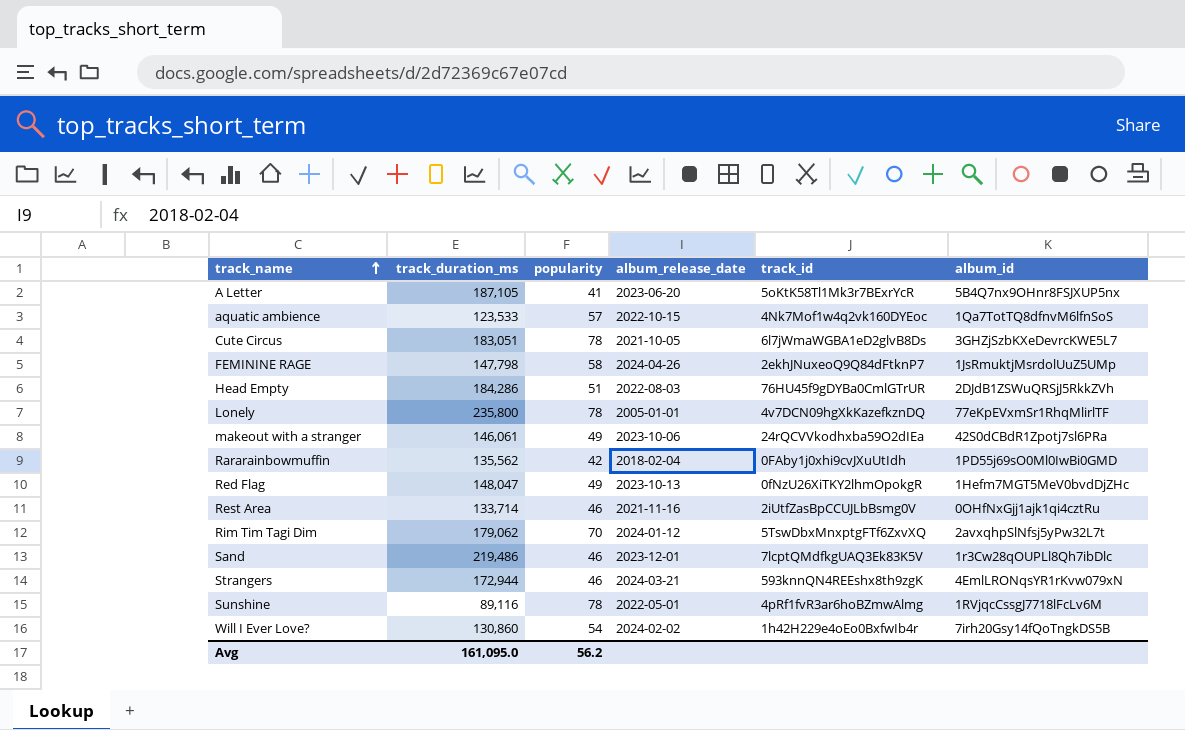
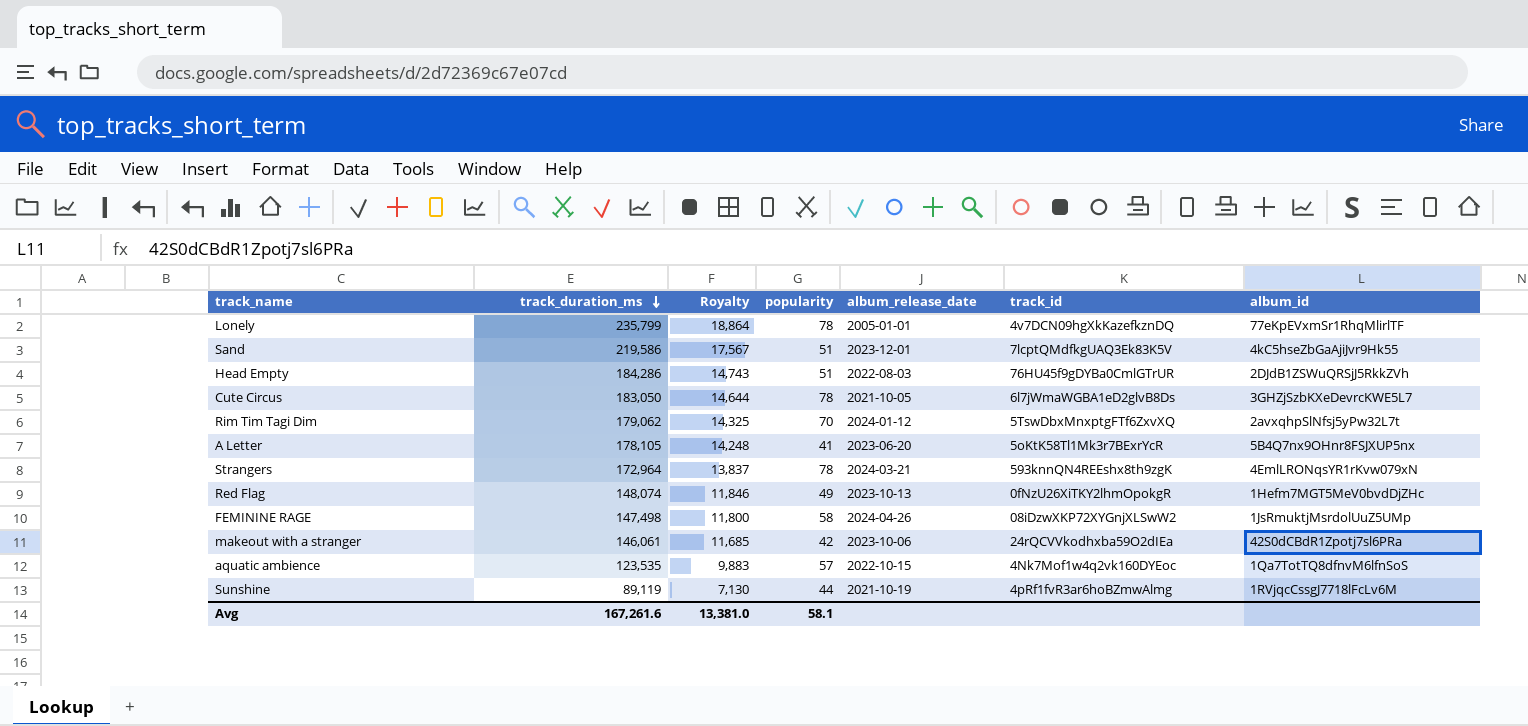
row order: track_name ascending -> track_duration_ms descending
column Royalty | formula: none -> [track_duration_ms] * 0.08
row Rararainbowmuffin: 135,562 | 42 | 2018-02-04 | 0FAby1j0xhi9cvJXuUtIdh | 1PD55j69sO0Ml0IwBi0GMD -> none
row Rest Area: 133,714 | 46 | 2021-11-16 | 2iUtfZasBpCCUJLbBsmg0V | 0OHfNxGjj1ajk1qi4cztRu -> none
row Will I Ever Love?: 130,860 | 54 | 2024-02-02 | 1h42H229e4oEo0BxfwIb4r | 7irh20Gsy14fQoTngkDS5B -> none
Lonely | track_duration_ms: 235,800 -> 235,799
Sand | track_duration_ms: 219,486 -> 219,586
Sand | popularity: 46 -> 51
Sand | album_id: 1r3Cw28qOUPLl8Qh7ibDlc -> 4kC5hseZbGaAjiJvr9Hk55
Cute Circus | track_duration_ms: 183,051 -> 183,050
A Letter | track_duration_ms: 187,105 -> 178,105
Strangers | track_duration_ms: 172,944 -> 172,964
Strangers | popularity: 46 -> 78
Red Flag | track_duration_ms: 148,047 -> 148,074
FEMININE RAGE | track_duration_ms: 147,798 -> 147,498
FEMININE RAGE | track_id: 2ekhJNuxeoQ9Q84dFtknP7 -> 08iDzwXKP72XYGnjXLSwW2
makeout with a stranger | popularity: 49 -> 42
aquatic ambience | track_duration_ms: 123,533 -> 123,535
Sunshine | track_duration_ms: 89,116 -> 89,119
Sunshine | popularity: 78 -> 44
Sunshine | album_release_date: 2022-05-01 -> 2021-10-19
Avg | track_duration_ms: 161,095.0 -> 167,261.6
Avg | popularity: 56.2 -> 58.1

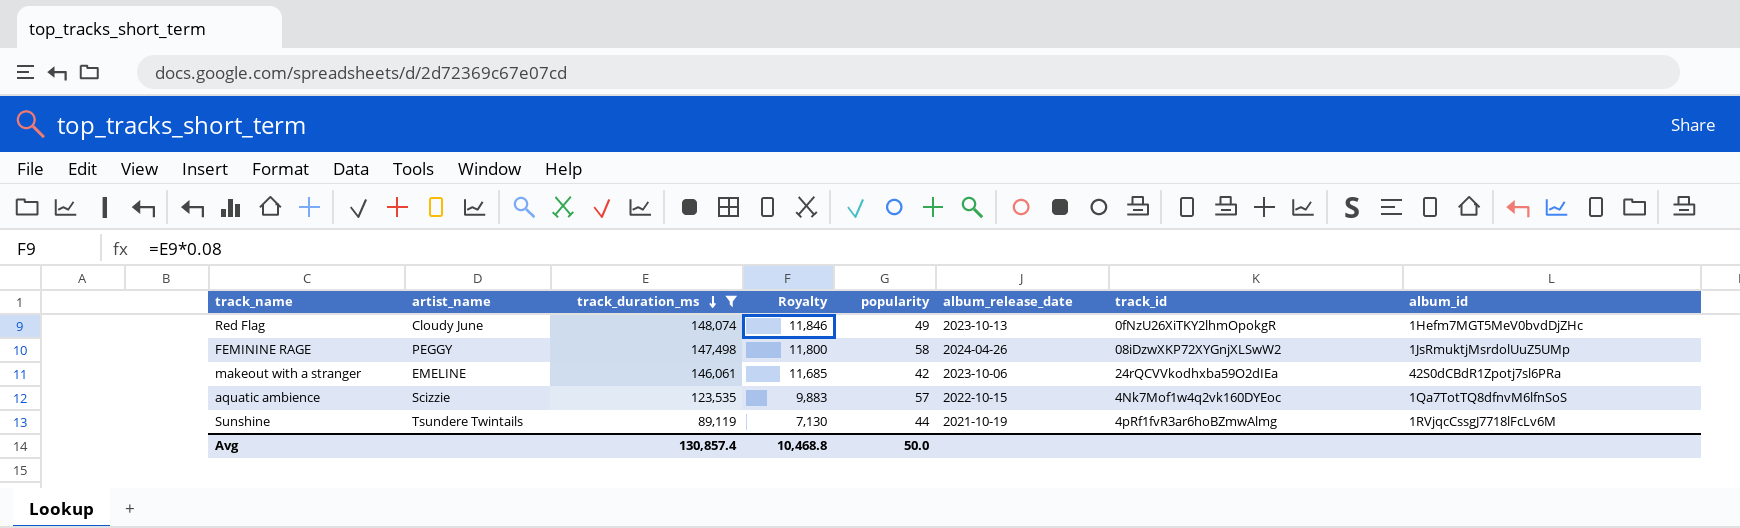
filter: none -> track_duration_ms <= 148,074
column artist_name | position: none -> 2
Avg | track_duration_ms: 167,261.6 -> 130,857.4
Avg | Royalty: 13,381.0 -> 10,468.8
Avg | popularity: 58.1 -> 50.0

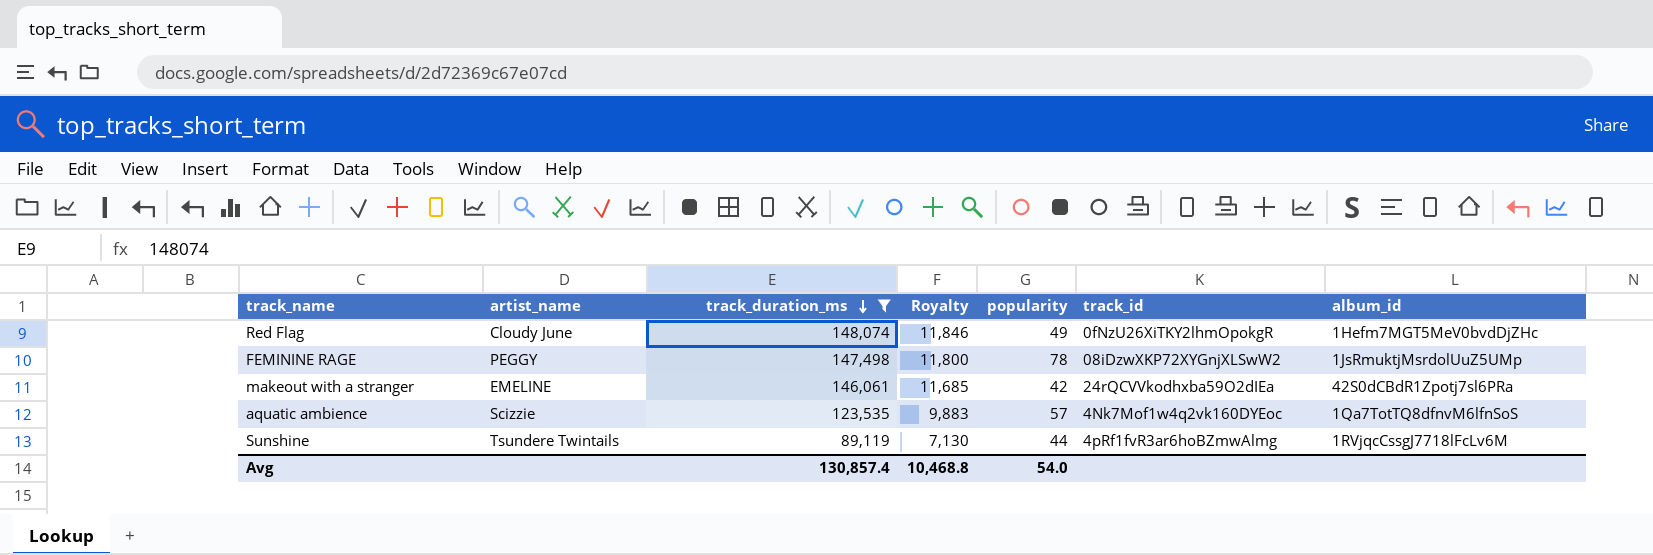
column album_release_date | position: 6 -> none
FEMININE RAGE | popularity: 58 -> 78
Avg | popularity: 50.0 -> 54.0

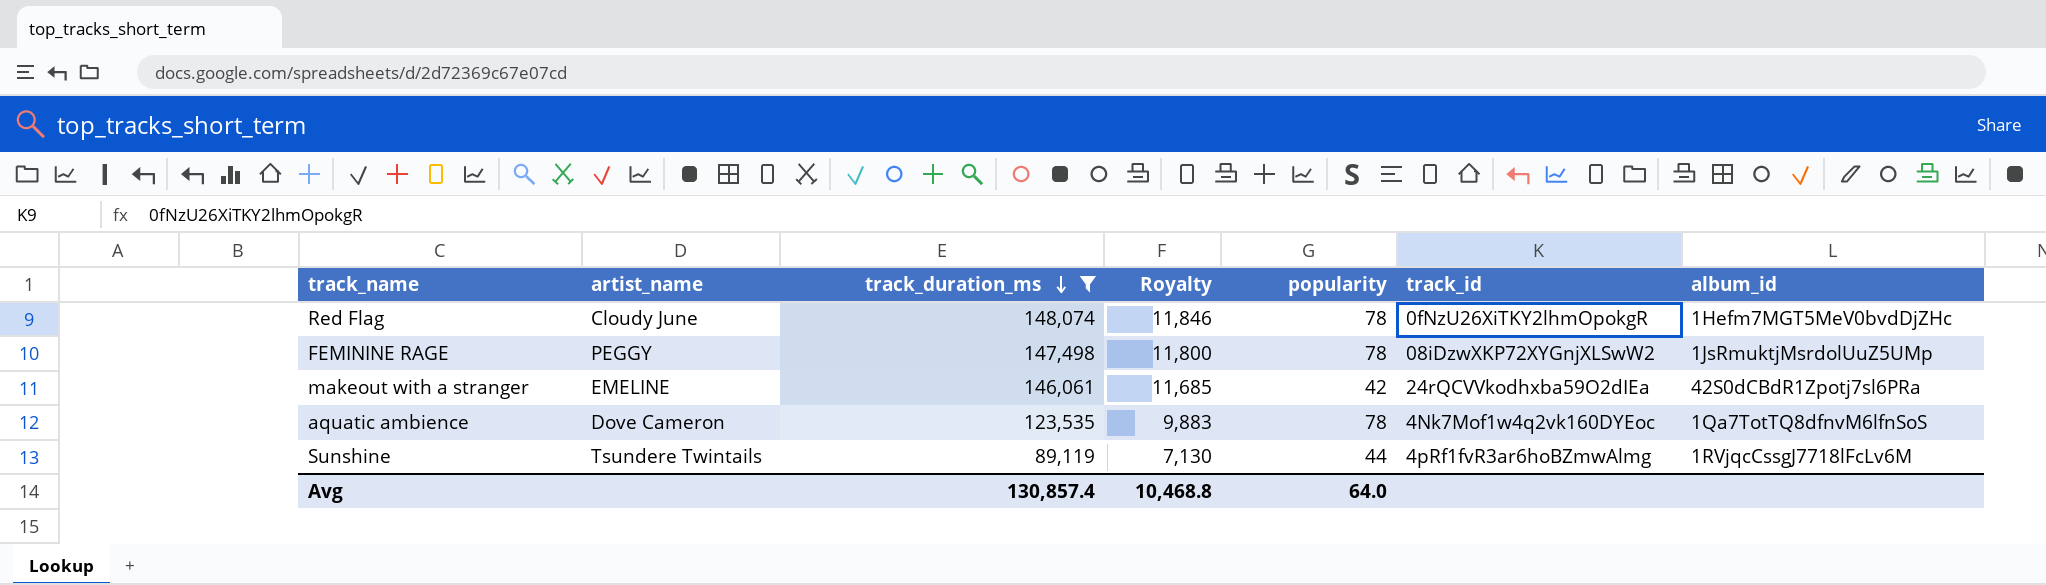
Red Flag | popularity: 49 -> 78
aquatic ambience | artist_name: Scizzie -> Dove Cameron
aquatic ambience | popularity: 57 -> 78
Avg | popularity: 54.0 -> 64.0

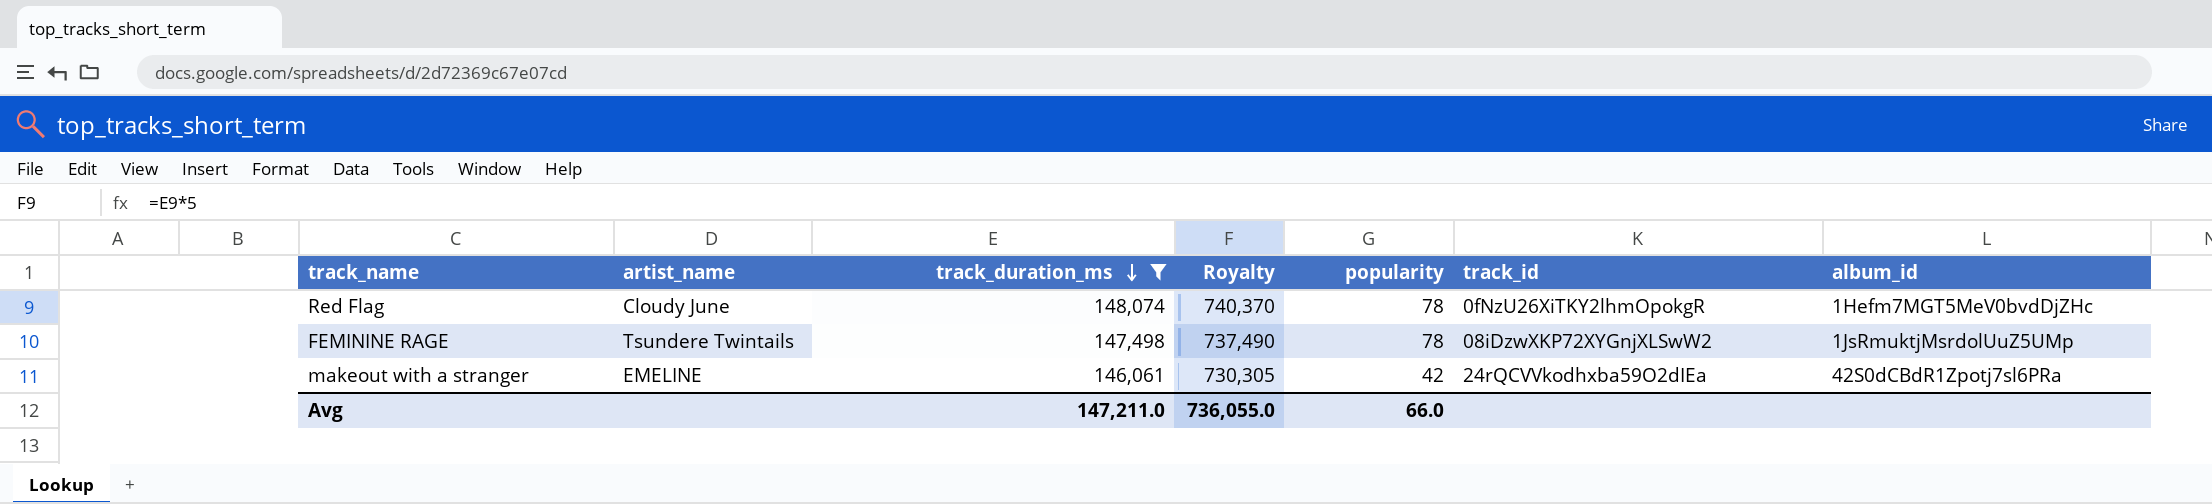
column Royalty | formula: [track_duration_ms] * 0.08 -> [track_duration_ms] * 5
row aquatic ambience: Dove Cameron | 123,535 | 9,883 | 78 | 4Nk7Mof1w4q2vk160DYEoc | 1Qa7TotTQ8dfnvM6lfnSoS -> none
row Sunshine: Tsundere Twintails | 89,119 | 7,130 | 44 | 4pRf1fvR3ar6hoBZmwAlmg | 1RVjqcCssgJ7718lFcLv6M -> none
FEMININE RAGE | artist_name: PEGGY -> Tsundere Twintails
Avg | track_duration_ms: 130,857.4 -> 147,211.0
Avg | Royalty: 10,468.8 -> 736,055.0
Avg | popularity: 64.0 -> 66.0

